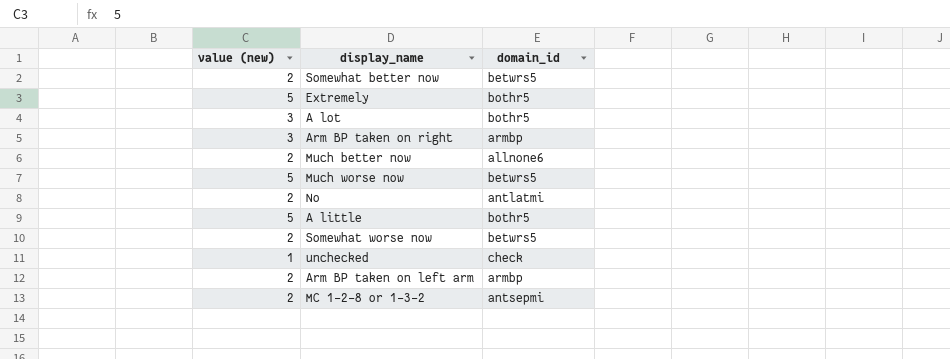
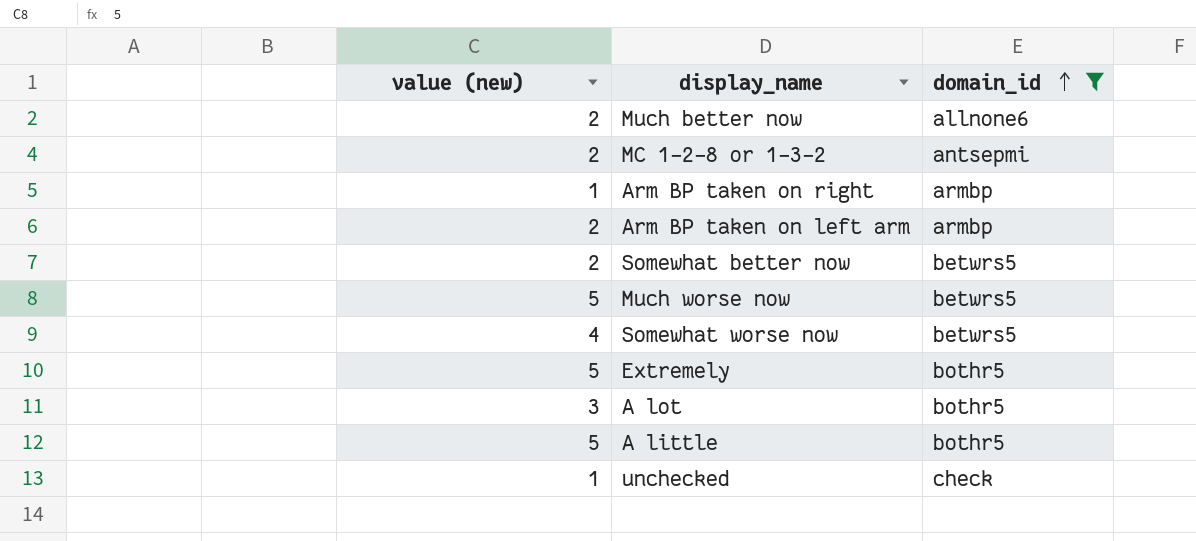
filter: none -> domain_id != antlatmi
row order: none -> domain_id ascending
Arm BP taken on right | value (new): 3 -> 1
Somewhat worse now | value (new): 2 -> 4

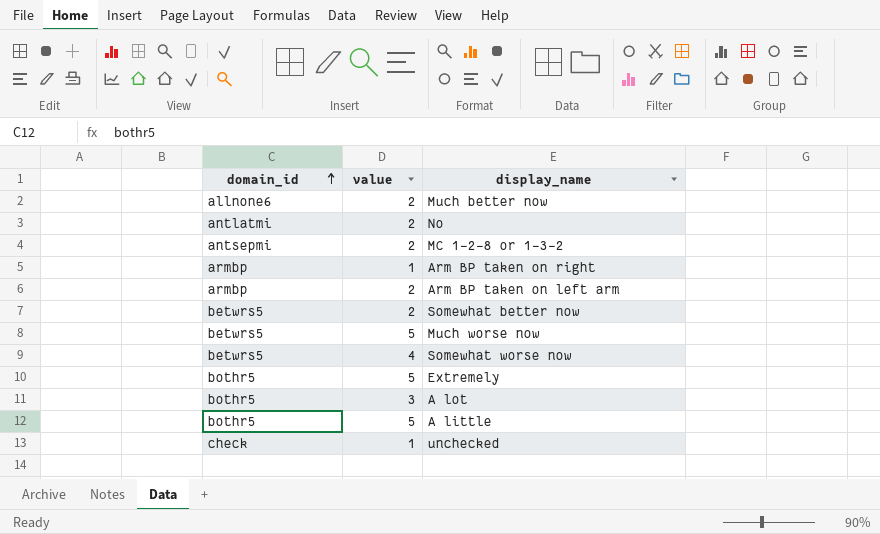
filter: domain_id != antlatmi -> none
column domain_id | position: 3 -> 1
column name: value (new) -> value

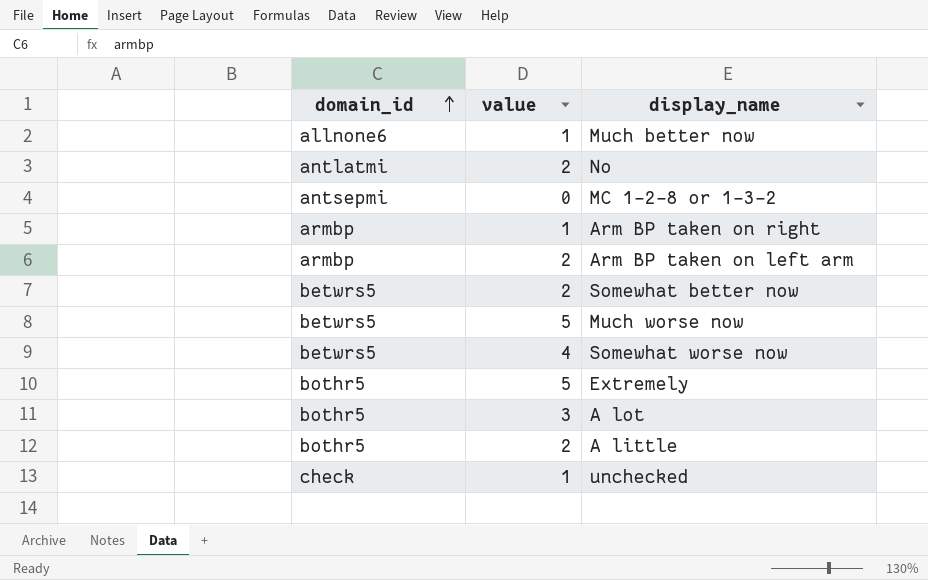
Much better now | value: 2 -> 1
MC 1-2-8 or 1-3-2 | value: 2 -> 0
A little | value: 5 -> 2

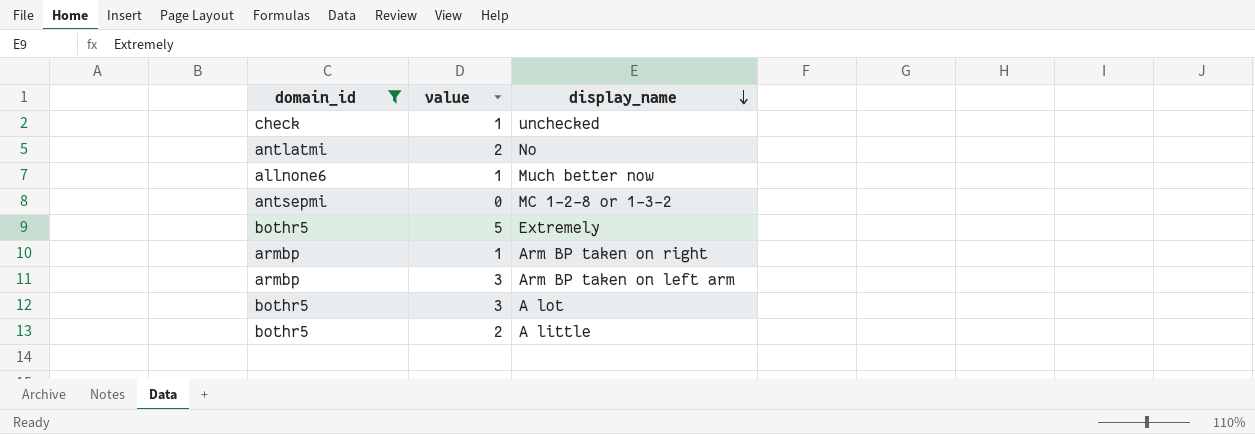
filter: none -> domain_id != betwrs5
row order: domain_id ascending -> display_name descending
Arm BP taken on left arm | value: 2 -> 3

